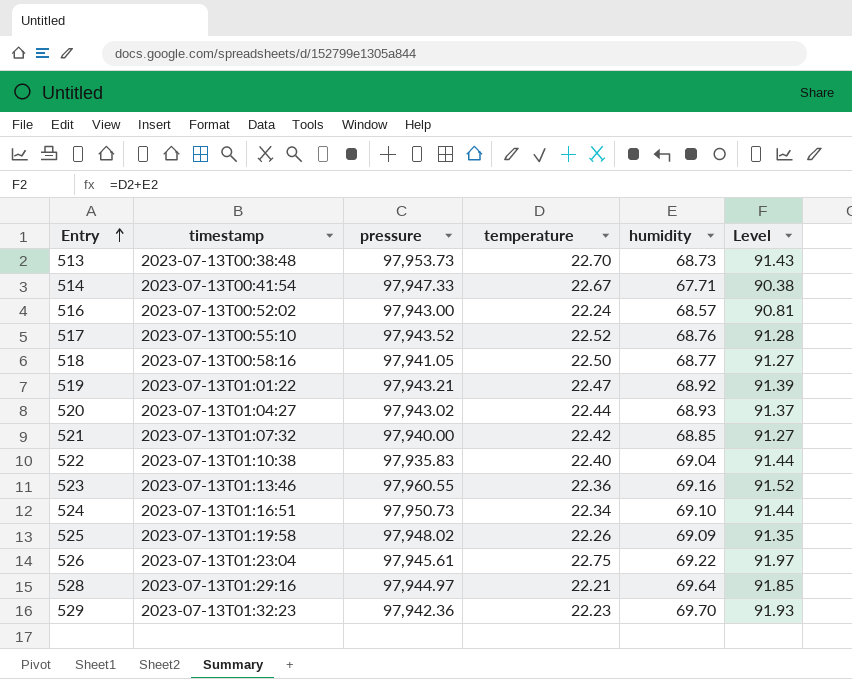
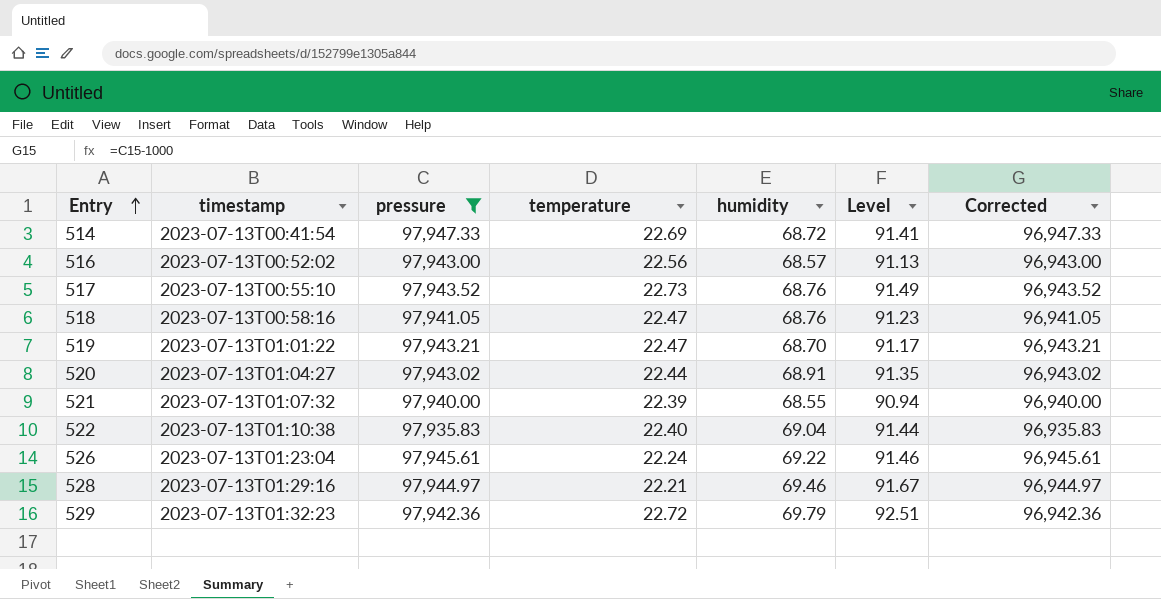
filter: none -> pressure <= 97,947.33
column Corrected | formula: none -> [pressure] - 1000
514 | temperature: 22.67 -> 22.69
514 | humidity: 67.71 -> 68.72
514 | Level: 90.38 -> 91.41
516 | temperature: 22.24 -> 22.56
516 | Level: 90.81 -> 91.13
517 | temperature: 22.52 -> 22.73
517 | Level: 91.28 -> 91.49
518 | temperature: 22.50 -> 22.47
518 | humidity: 68.77 -> 68.76
518 | Level: 91.27 -> 91.23
519 | humidity: 68.92 -> 68.70
519 | Level: 91.39 -> 91.17
520 | humidity: 68.93 -> 68.91
520 | Level: 91.37 -> 91.35
521 | temperature: 22.42 -> 22.39
521 | humidity: 68.85 -> 68.55
521 | Level: 91.27 -> 90.94
526 | temperature: 22.75 -> 22.24
526 | Level: 91.97 -> 91.46
528 | humidity: 69.64 -> 69.46
528 | Level: 91.85 -> 91.67
529 | temperature: 22.23 -> 22.72
529 | humidity: 69.70 -> 69.79
529 | Level: 91.93 -> 92.51

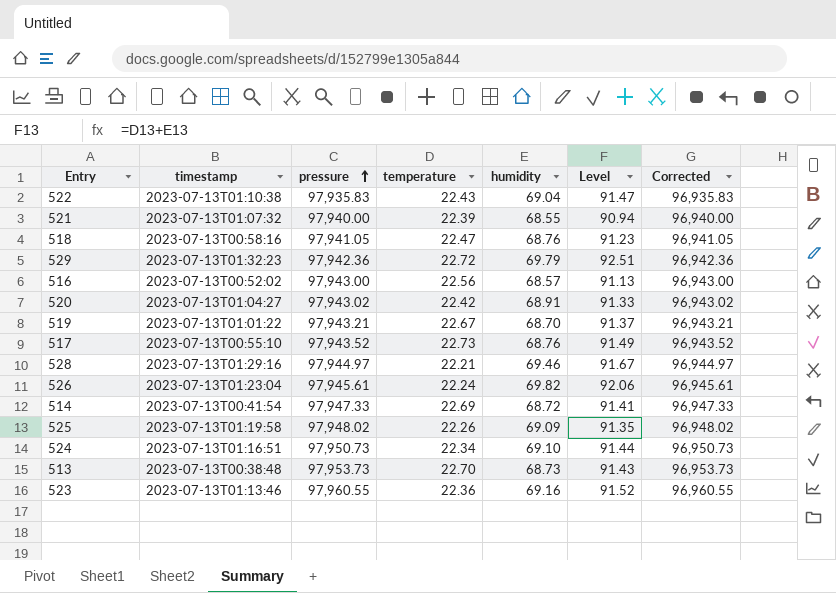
filter: pressure <= 97,947.33 -> none
row order: Entry ascending -> pressure ascending
522 | temperature: 22.40 -> 22.43
522 | Level: 91.44 -> 91.47
520 | temperature: 22.44 -> 22.42
520 | Level: 91.35 -> 91.33
519 | temperature: 22.47 -> 22.67
519 | Level: 91.17 -> 91.37
526 | humidity: 69.22 -> 69.82
526 | Level: 91.46 -> 92.06

